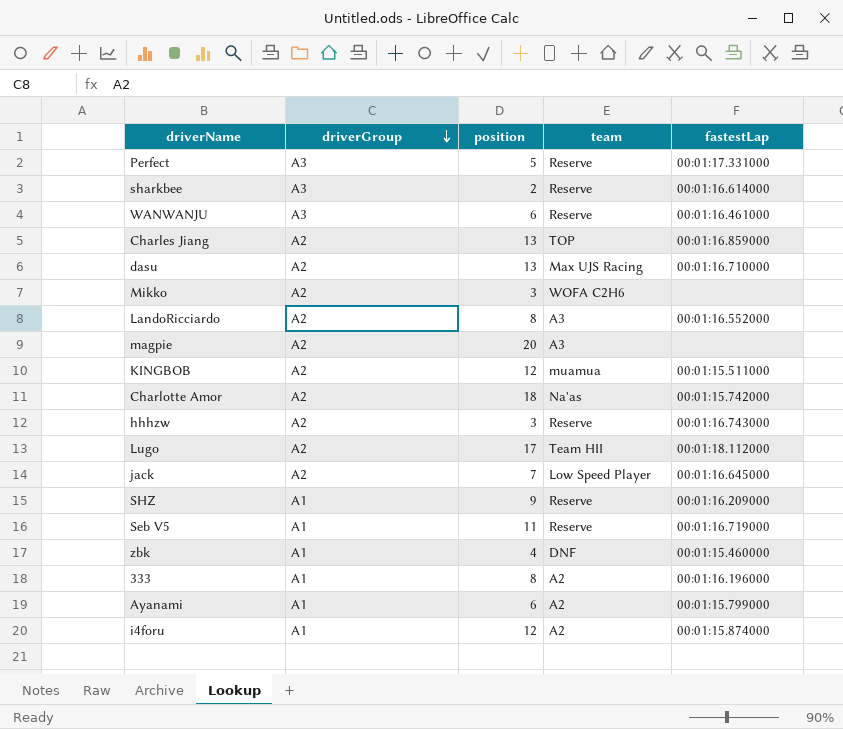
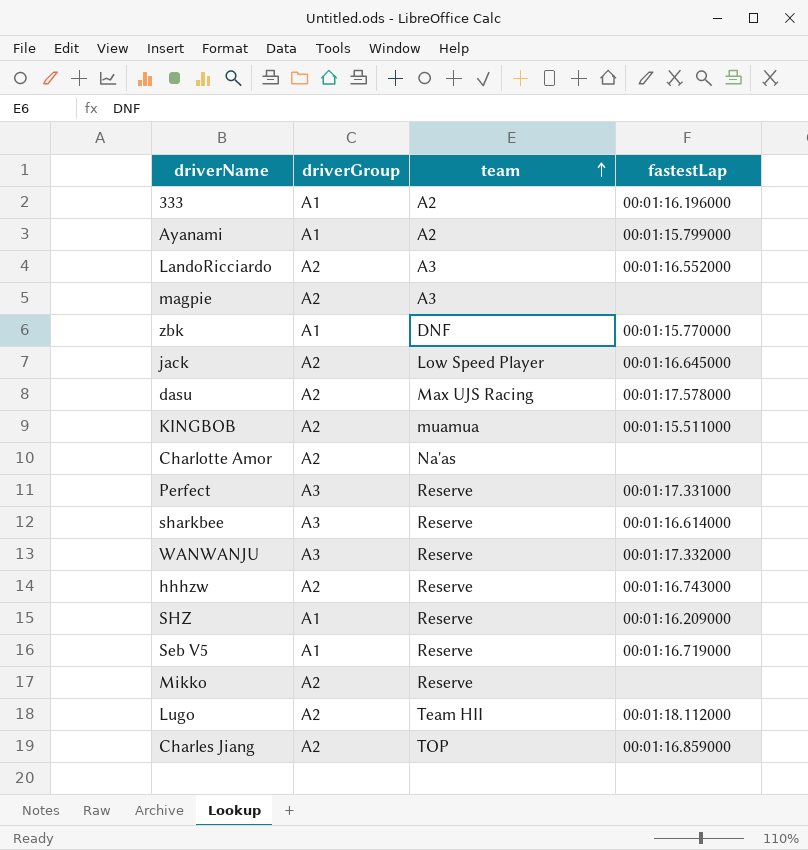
row order: driverGroup descending -> team ascending
column position | position: 3 -> none
row i4foru: A1 | 12 | A2 | 00:01:15.874000 -> none
zbk | fastestLap: 00:01:15.460000 -> 00:01:15.770000
dasu | fastestLap: 00:01:16.710000 -> 00:01:17.578000
Charlotte Amor | fastestLap: 00:01:15.742000 -> none
WANWANJU | fastestLap: 00:01:16.461000 -> 00:01:17.332000
Mikko | team: WOFA C2H6 -> Reserve

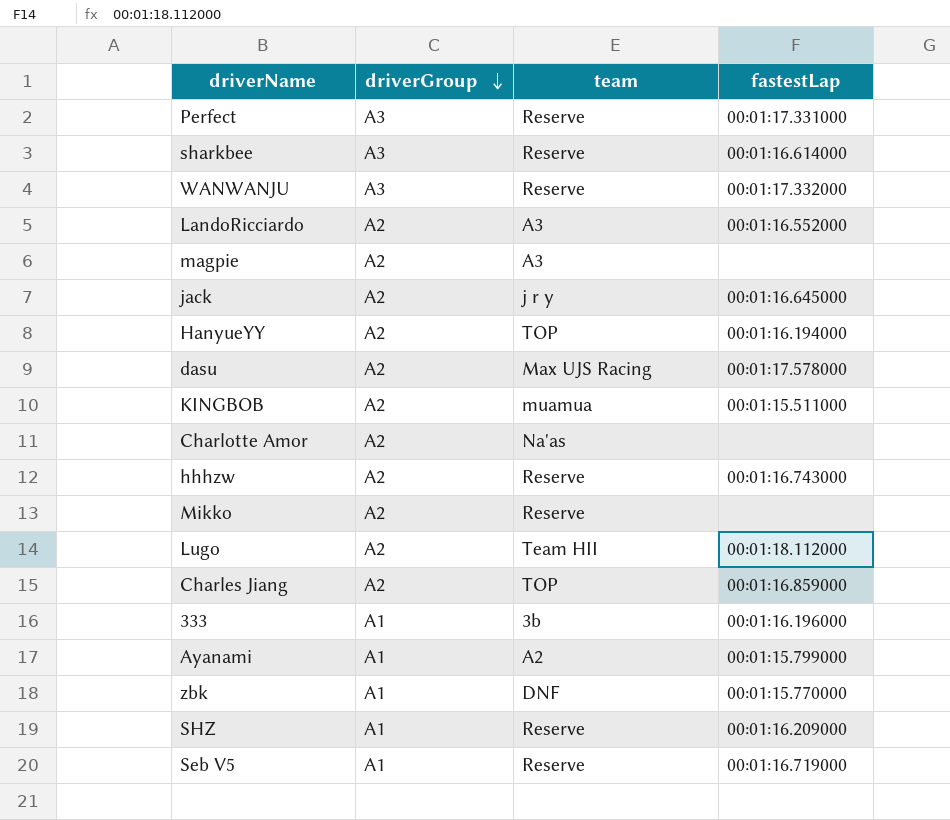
row order: team ascending -> driverGroup descending
jack | team: Low Speed Player -> j r y
row HanyueYY: none -> A2 | TOP | 00:01:16.194000
333 | team: A2 -> 3b

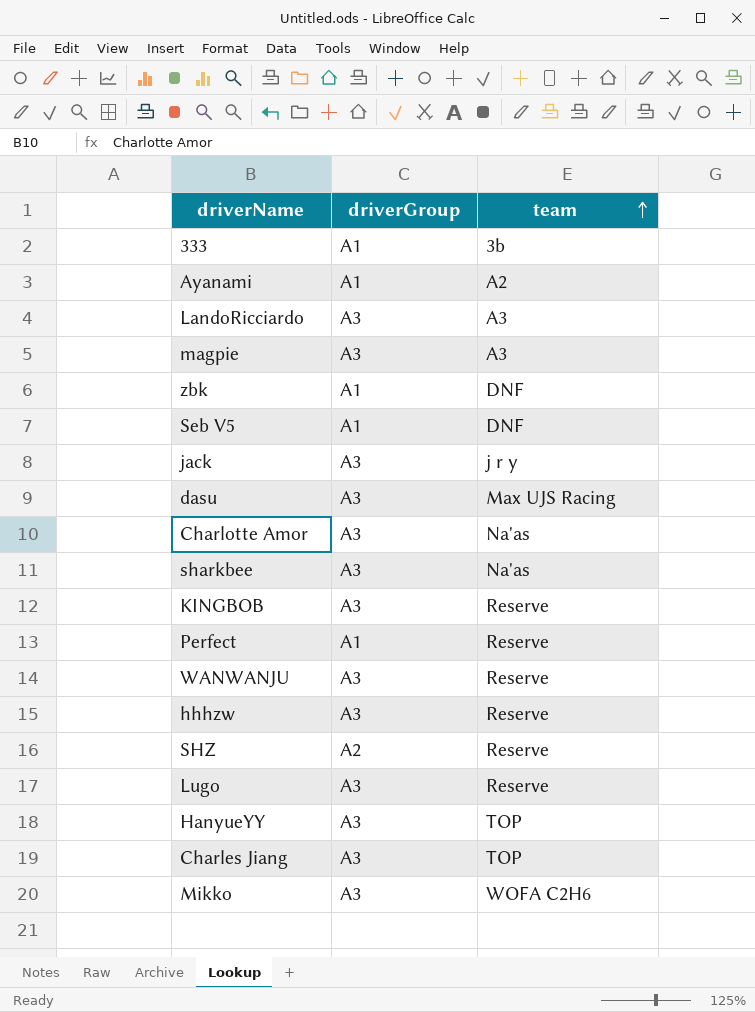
row order: driverGroup descending -> team ascending
column fastestLap | position: 4 -> none
LandoRicciardo | driverGroup: A2 -> A3
magpie | driverGroup: A2 -> A3
Seb V5 | team: Reserve -> DNF
jack | driverGroup: A2 -> A3
dasu | driverGroup: A2 -> A3
Charlotte Amor | driverGroup: A2 -> A3
sharkbee | team: Reserve -> Na'as
KINGBOB | driverGroup: A2 -> A3
KINGBOB | team: muamua -> Reserve
Perfect | driverGroup: A3 -> A1
hhhzw | driverGroup: A2 -> A3
SHZ | driverGroup: A1 -> A2
Lugo | driverGroup: A2 -> A3
Lugo | team: Team HII -> Reserve
HanyueYY | driverGroup: A2 -> A3
Charles Jiang | driverGroup: A2 -> A3
Mikko | driverGroup: A2 -> A3
Mikko | team: Reserve -> WOFA C2H6

